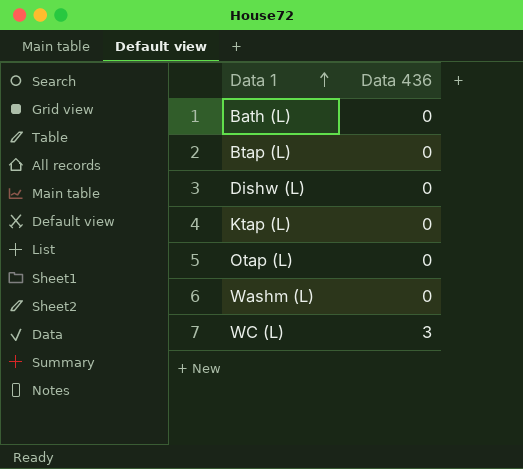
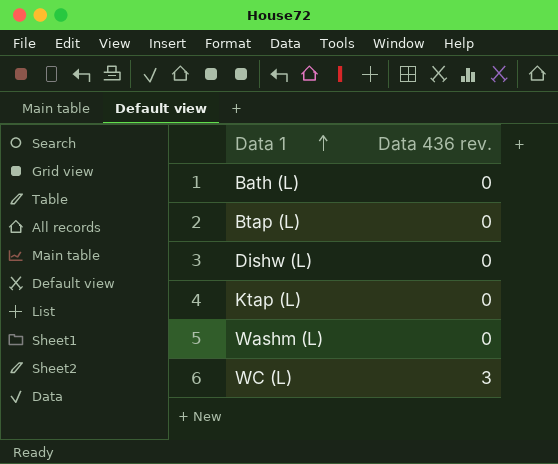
column name: Data 436 -> Data 436 rev.
row Otap (L): 0 -> none

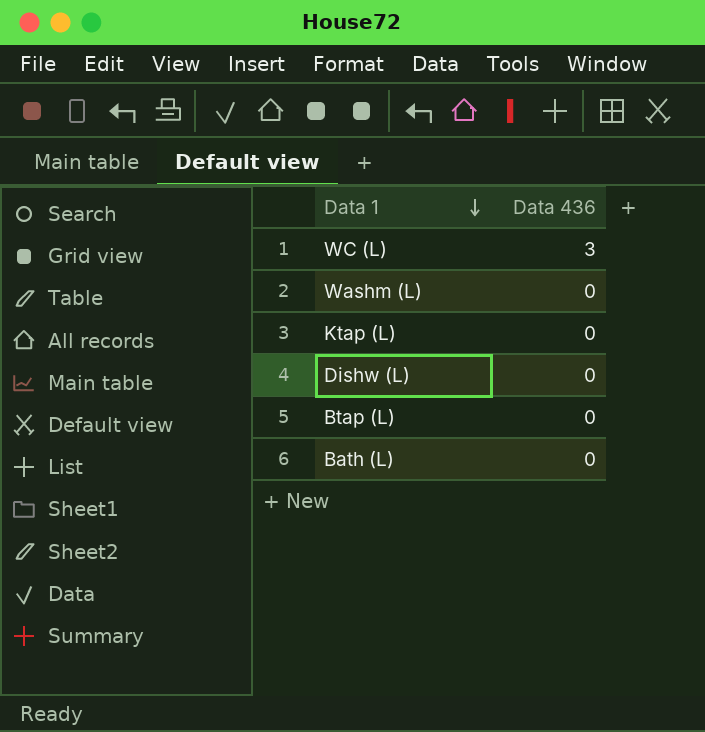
row order: Data 1 ascending -> Data 1 descending
column name: Data 436 rev. -> Data 436

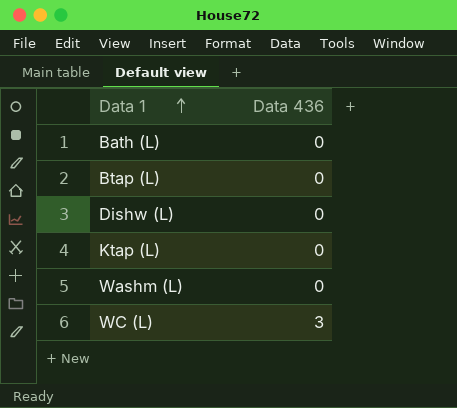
row order: Data 1 descending -> Data 1 ascending

